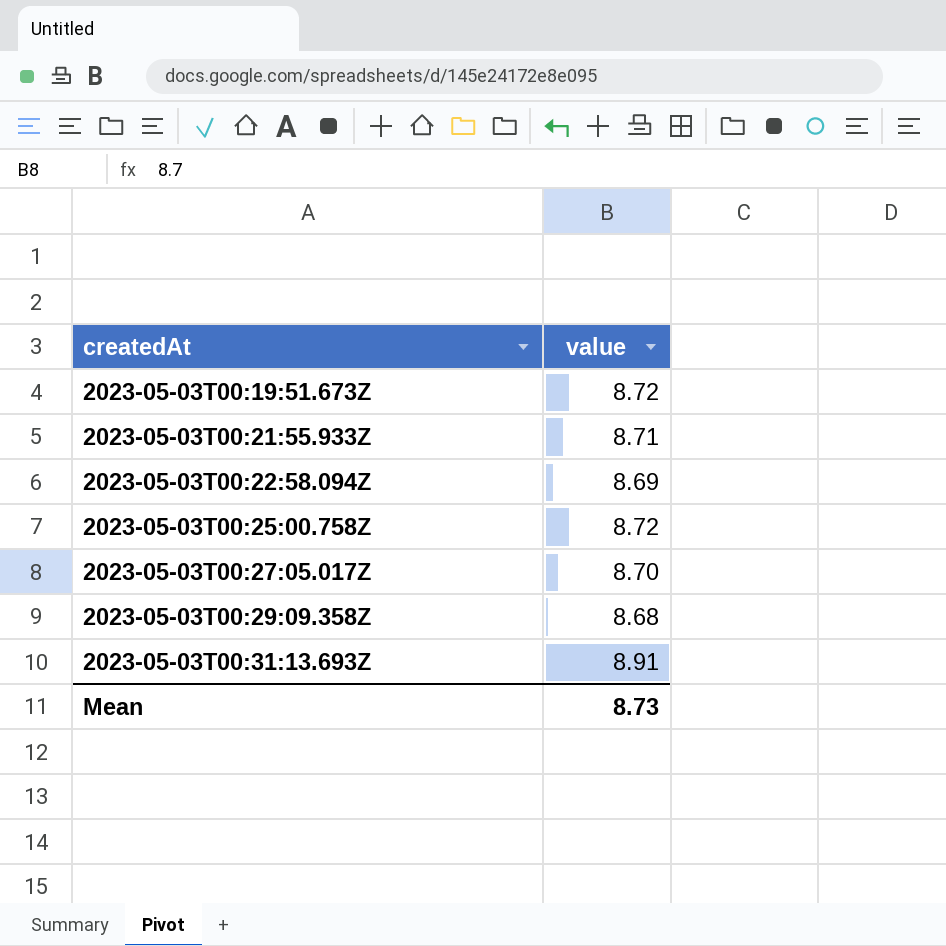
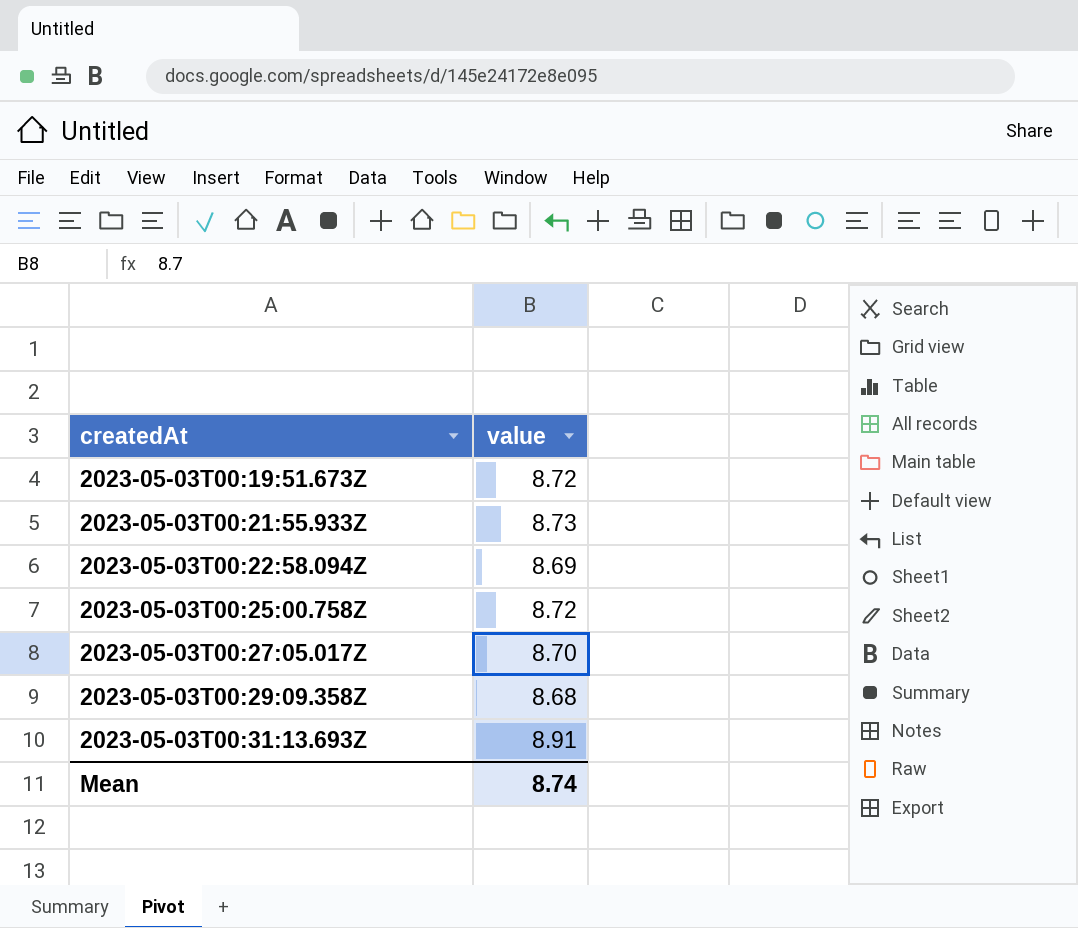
2023-05-03T00:21:55.933Z | value: 8.71 -> 8.73
Mean | value: 8.73 -> 8.74

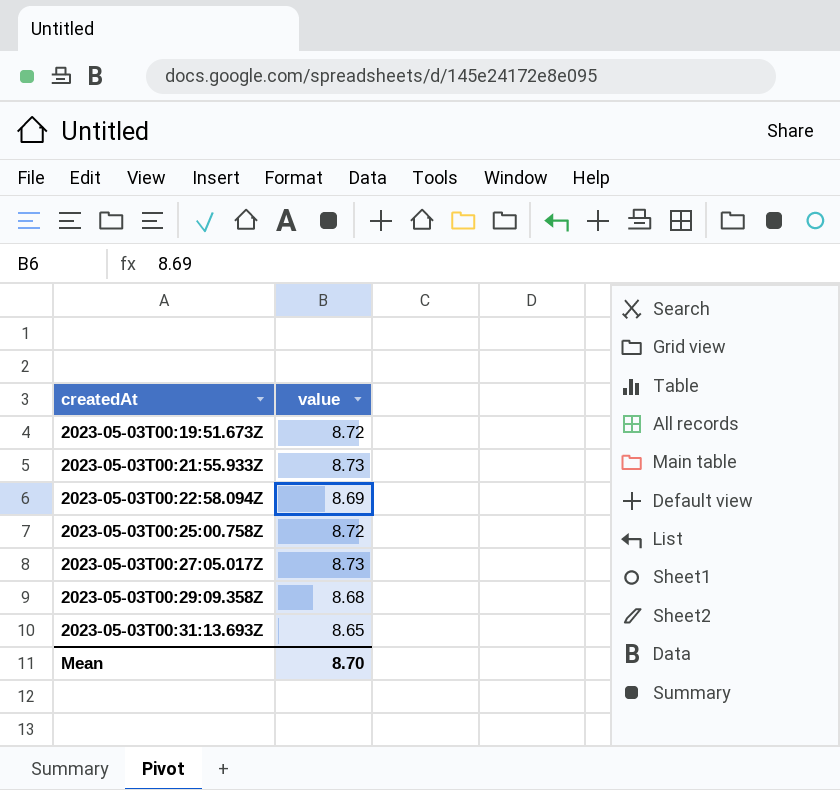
2023-05-03T00:27:05.017Z | value: 8.70 -> 8.73
2023-05-03T00:31:13.693Z | value: 8.91 -> 8.65
Mean | value: 8.74 -> 8.70

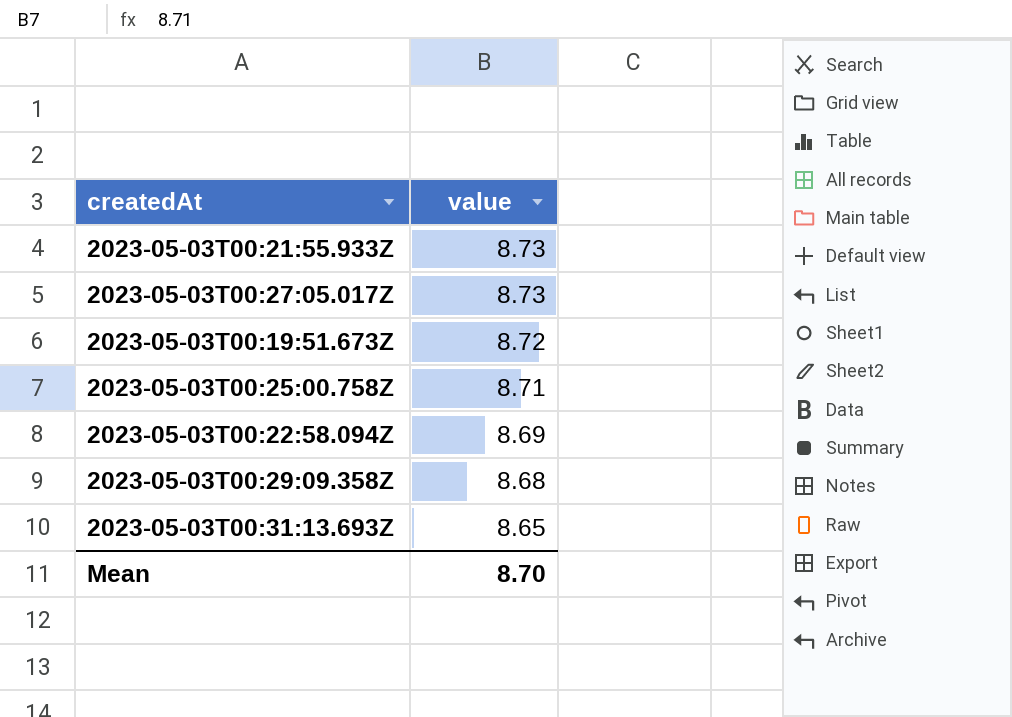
row order: createdAt ascending -> value descending
2023-05-03T00:25:00.758Z | value: 8.72 -> 8.71

